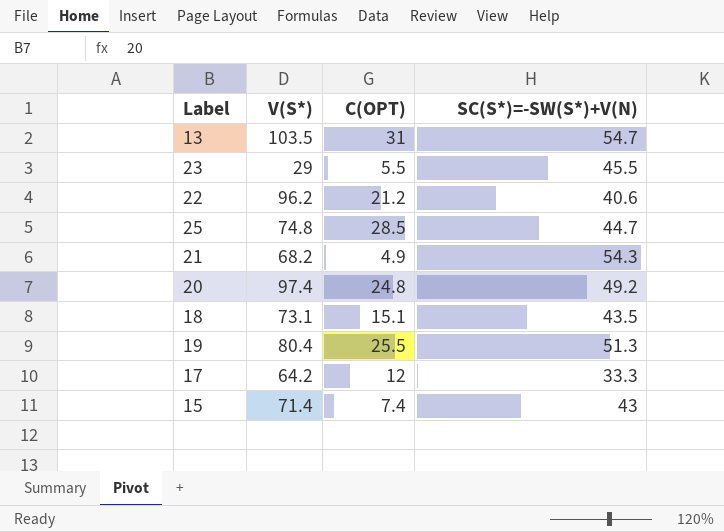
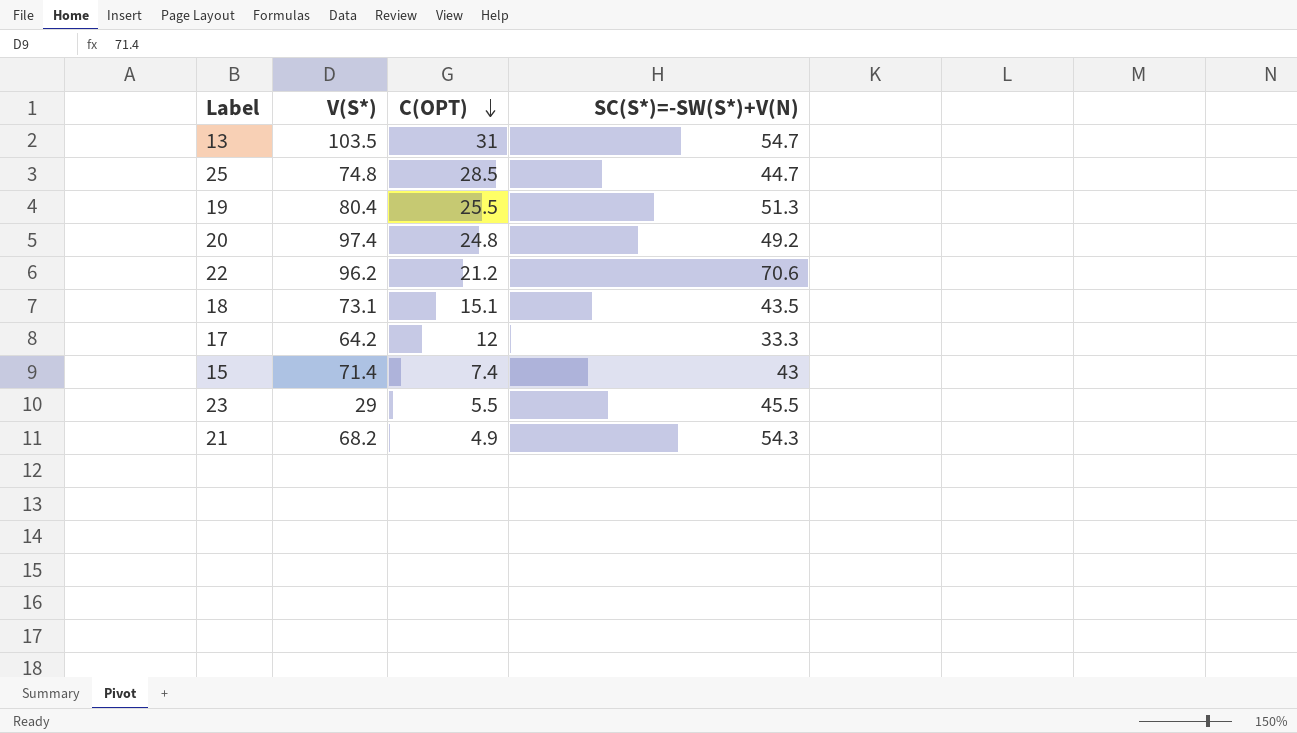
row order: none -> C(OPT) descending
22 | SC(S*)=-SW(S*)+V(N): 40.6 -> 70.6

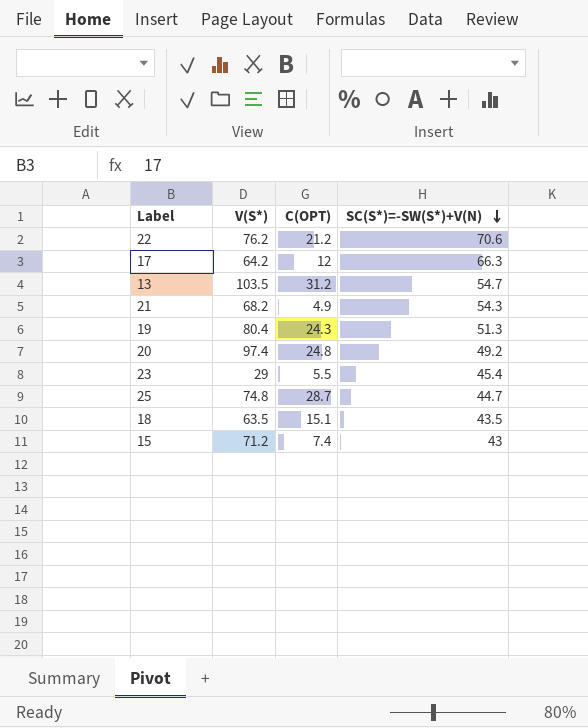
row order: C(OPT) descending -> SC(S*)=-SW(S*)+V(N) descending
22 | V(S*): 96.2 -> 76.2
17 | SC(S*)=-SW(S*)+V(N): 33.3 -> 66.3
13 | C(OPT): 31 -> 31.2
19 | C(OPT): 25.5 -> 24.3
23 | SC(S*)=-SW(S*)+V(N): 45.5 -> 45.4
25 | C(OPT): 28.5 -> 28.7
18 | V(S*): 73.1 -> 63.5
15 | V(S*): 71.4 -> 71.2

